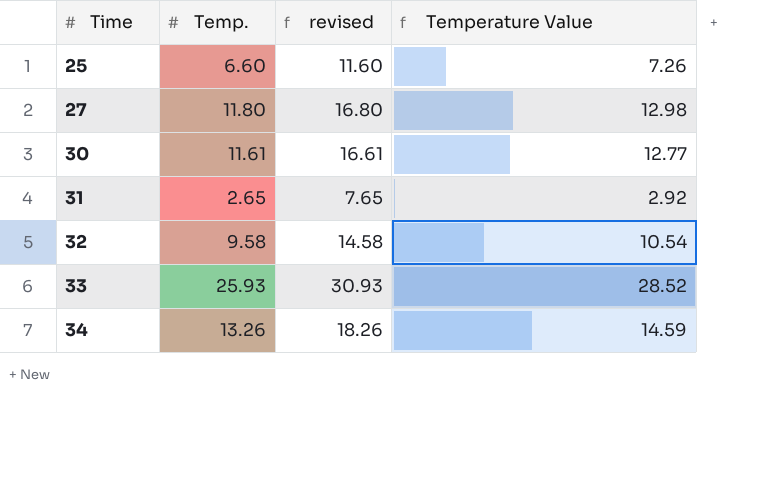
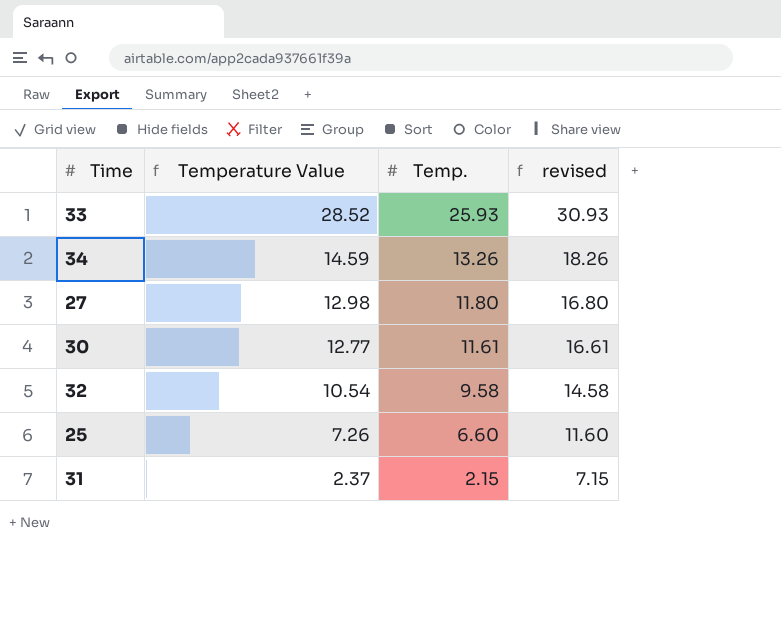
row order: Time ascending -> Temperature Value descending
column Temperature Value | position: 4 -> 2
31 | Temperature Value: 2.92 -> 2.37
31 | Temp.: 2.65 -> 2.15
31 | revised: 7.65 -> 7.15

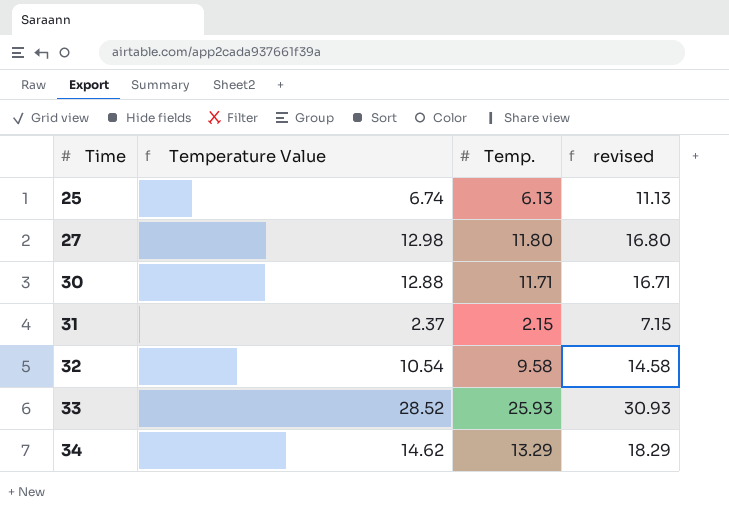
row order: Temperature Value descending -> Time ascending
25 | Temperature Value: 7.26 -> 6.74
25 | Temp.: 6.60 -> 6.13
25 | revised: 11.60 -> 11.13
30 | Temperature Value: 12.77 -> 12.88
30 | Temp.: 11.61 -> 11.71
30 | revised: 16.61 -> 16.71
34 | Temperature Value: 14.59 -> 14.62
34 | Temp.: 13.26 -> 13.29
34 | revised: 18.26 -> 18.29

